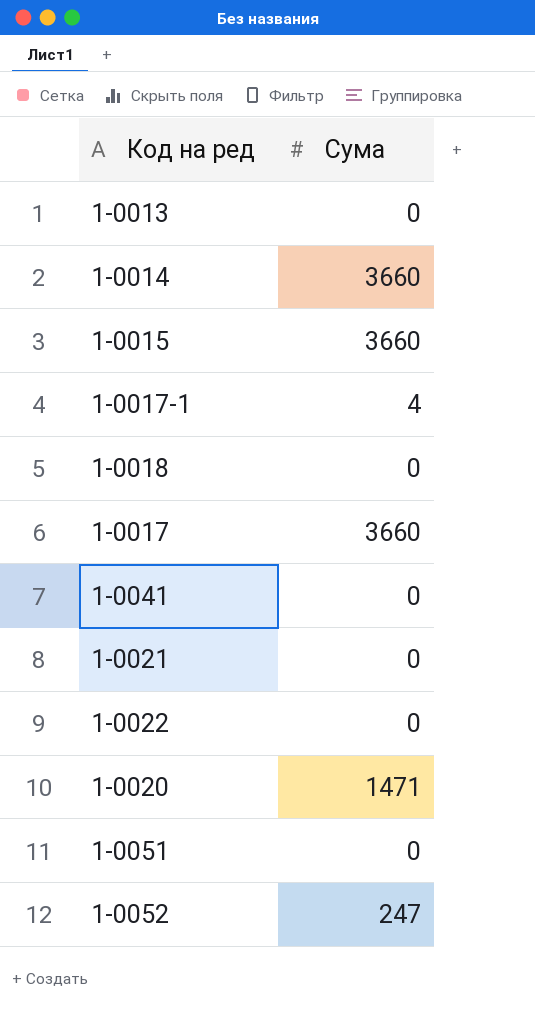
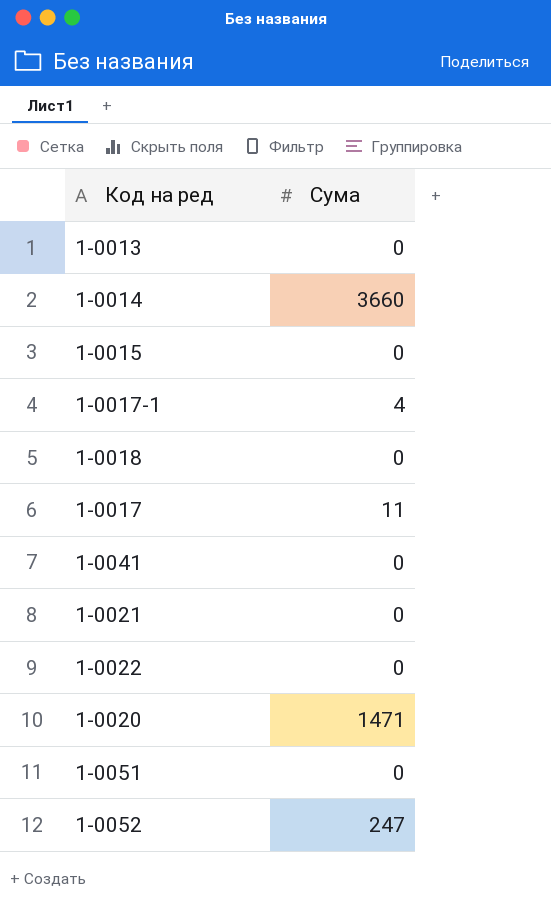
1-0015 | Сума: 3660 -> 0
1-0017 | Сума: 3660 -> 11

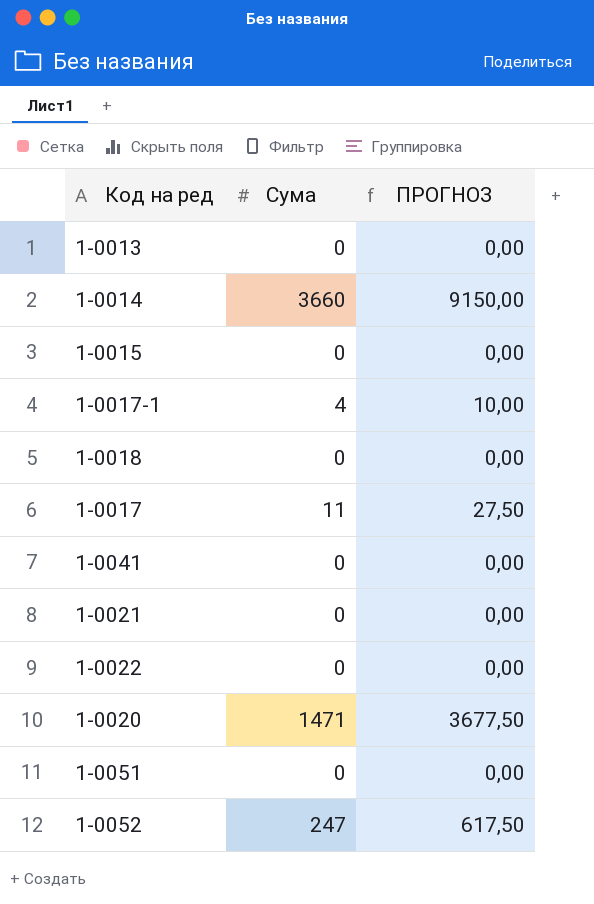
column ПРОГНОЗ | formula: none -> [Сума] * 2,5

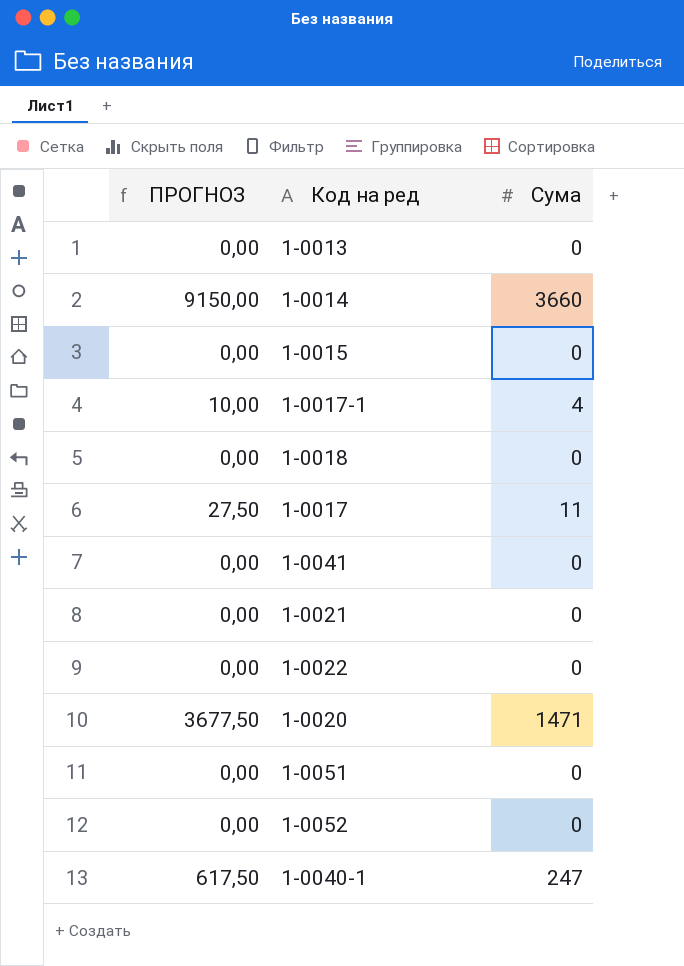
column ПРОГНОЗ | position: 3 -> 1
1-0052 | ПРОГНОЗ: 617,50 -> 0,00
1-0052 | Сума: 247 -> 0
row 1-0040-1: none -> 617,50 | 247

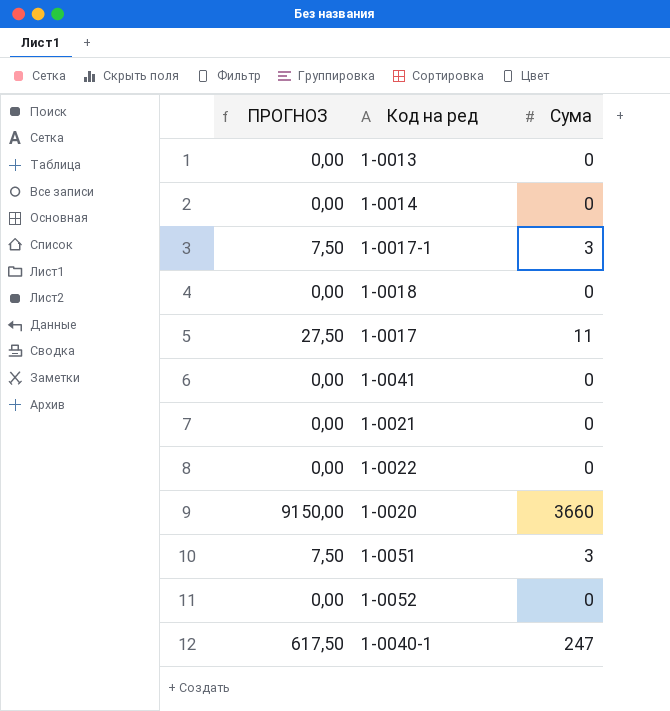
row 1-0015: 0,00 | 0 -> none
1-0014 | ПРОГНОЗ: 9150,00 -> 0,00
1-0014 | Сума: 3660 -> 0
1-0017-1 | ПРОГНОЗ: 10,00 -> 7,50
1-0017-1 | Сума: 4 -> 3
1-0020 | ПРОГНОЗ: 3677,50 -> 9150,00
1-0020 | Сума: 1471 -> 3660
1-0051 | ПРОГНОЗ: 0,00 -> 7,50
1-0051 | Сума: 0 -> 3

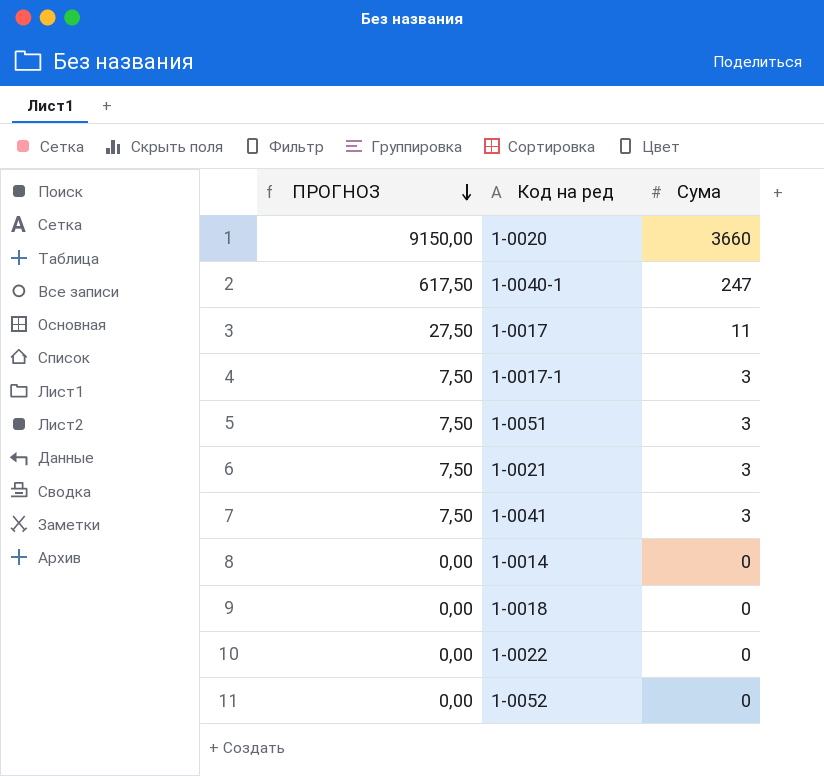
row order: none -> ПРОГНОЗ descending
row 1-0013: 0,00 | 0 -> none
1-0021 | ПРОГНОЗ: 0,00 -> 7,50
1-0021 | Сума: 0 -> 3
1-0041 | ПРОГНОЗ: 0,00 -> 7,50
1-0041 | Сума: 0 -> 3

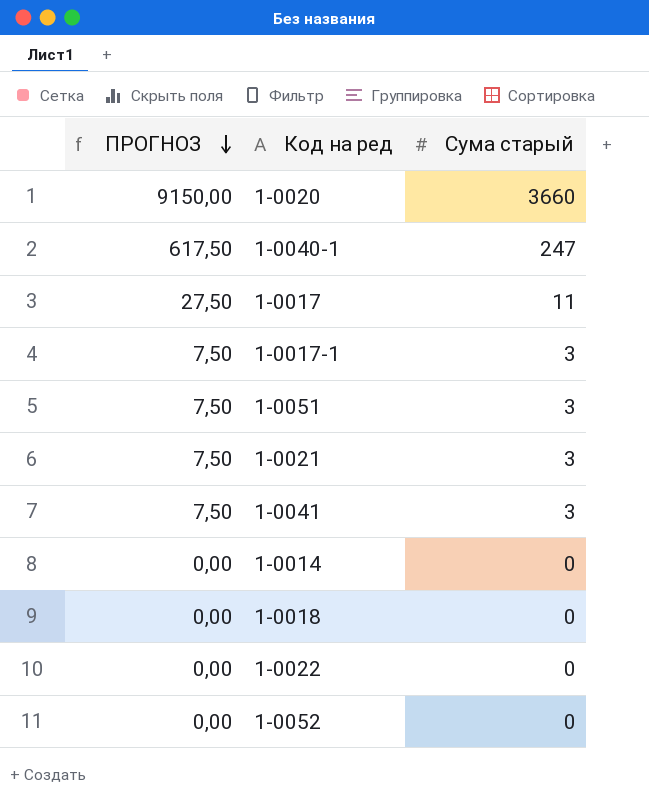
column name: Сума -> Сума старый

